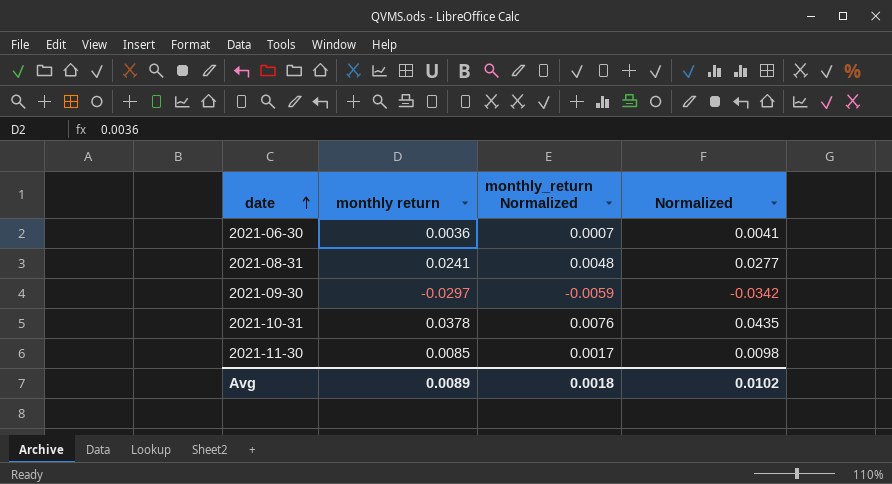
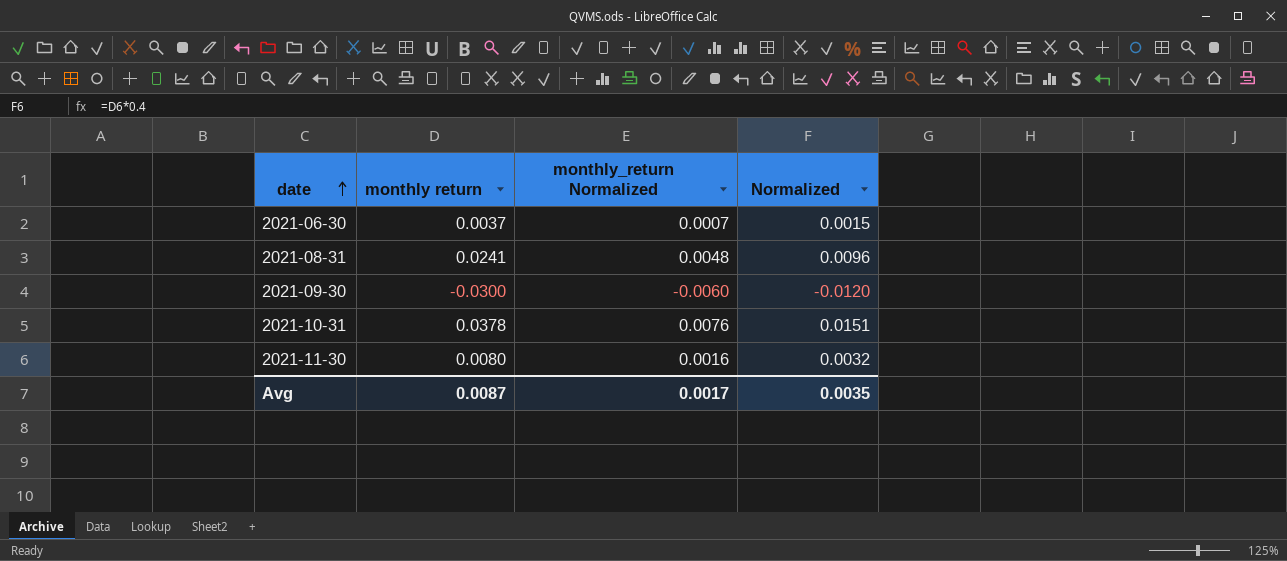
column Normalized | formula: [monthly return] * 1.15 -> [monthly return] * 0.4
2021-06-30 | monthly return: 0.0036 -> 0.0037
2021-09-30 | monthly return: -0.0297 -> -0.0300
2021-09-30 | monthly_return Normalized: -0.0059 -> -0.0060
2021-11-30 | monthly return: 0.0085 -> 0.0080
2021-11-30 | monthly_return Normalized: 0.0017 -> 0.0016
Avg | monthly return: 0.0089 -> 0.0087
Avg | monthly_return Normalized: 0.0018 -> 0.0017
Avg | Normalized: 0.0102 -> 0.0035

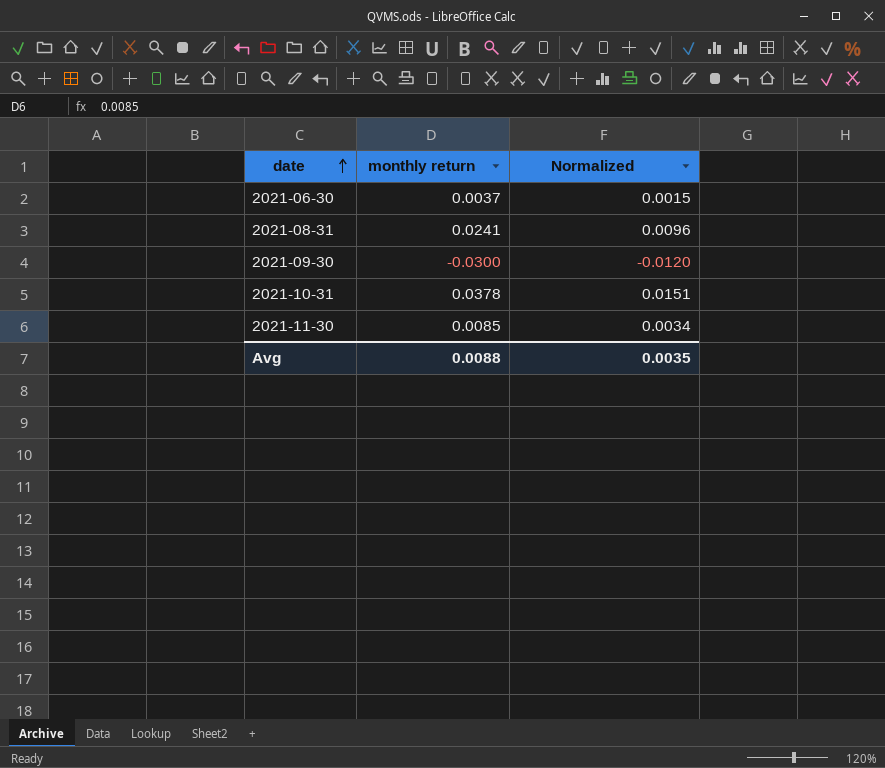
column monthly_return Normalized | formula: [monthly return] * 0.2 -> none
2021-11-30 | monthly return: 0.0080 -> 0.0085
2021-11-30 | Normalized: 0.0032 -> 0.0034
Avg | monthly return: 0.0087 -> 0.0088

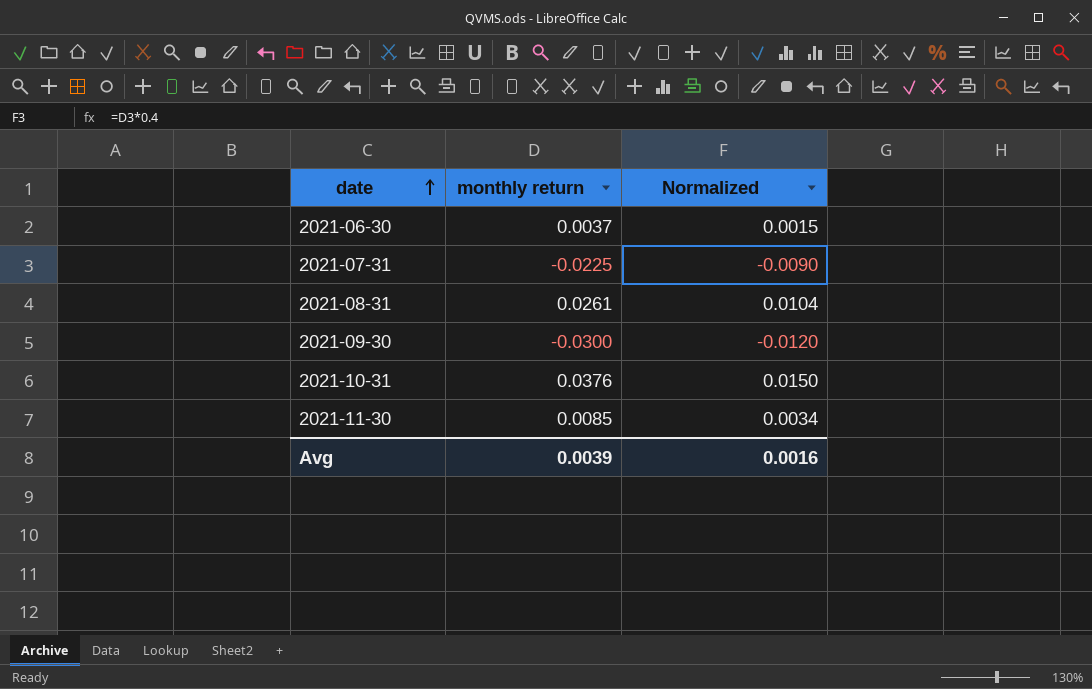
row 2021-07-31: none -> -0.0225 | -0.0090
2021-08-31 | monthly return: 0.0241 -> 0.0261
2021-08-31 | Normalized: 0.0096 -> 0.0104
2021-10-31 | monthly return: 0.0378 -> 0.0376
2021-10-31 | Normalized: 0.0151 -> 0.0150
Avg | monthly return: 0.0088 -> 0.0039
Avg | Normalized: 0.0035 -> 0.0016

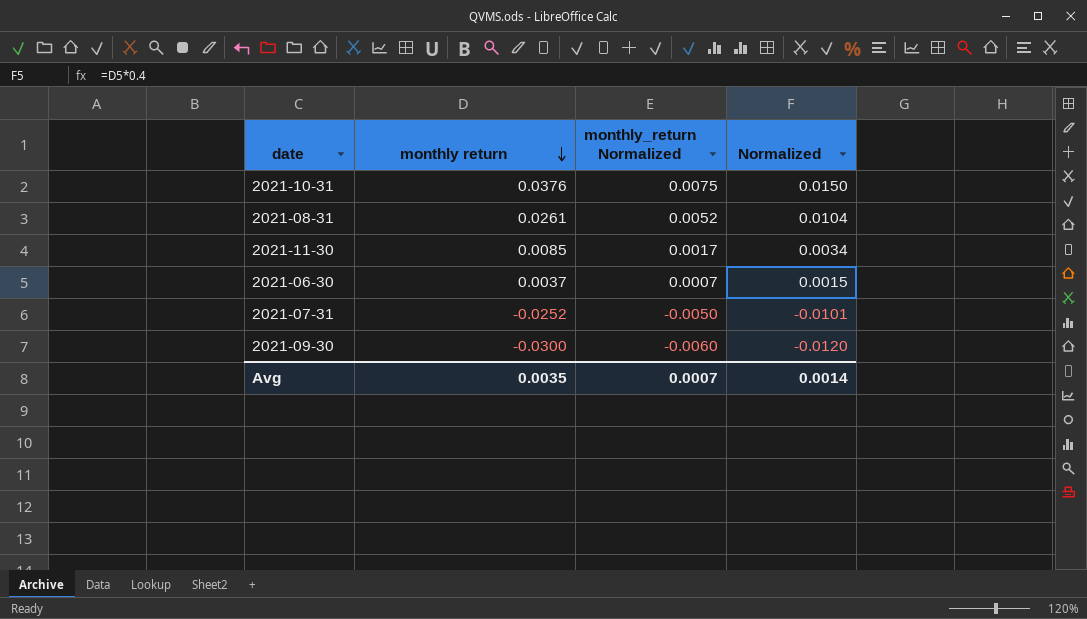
row order: date ascending -> monthly return descending
column monthly_return Normalized | formula: none -> [monthly return] * 0.2
2021-07-31 | monthly return: -0.0225 -> -0.0252
2021-07-31 | Normalized: -0.0090 -> -0.0101
Avg | monthly return: 0.0039 -> 0.0035
Avg | Normalized: 0.0016 -> 0.0014

